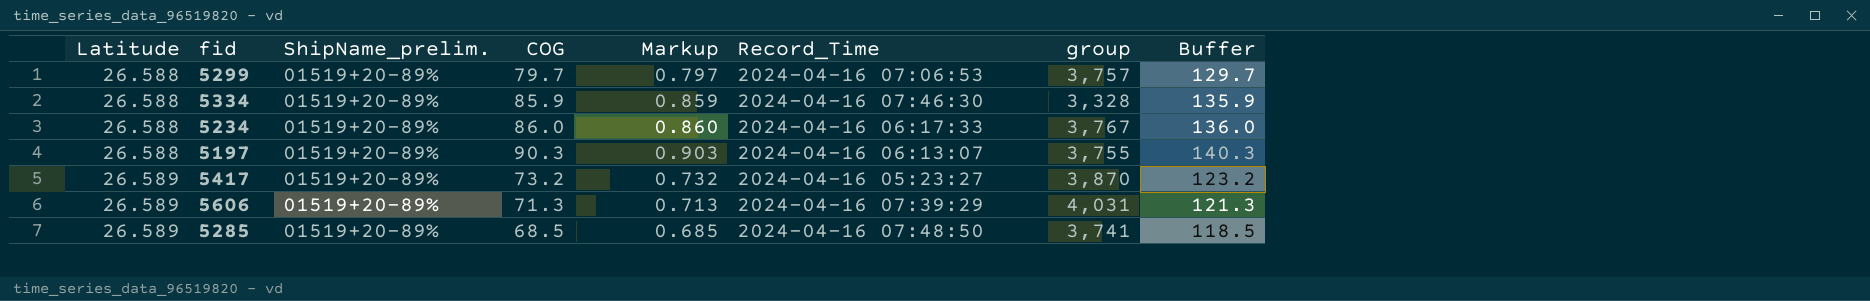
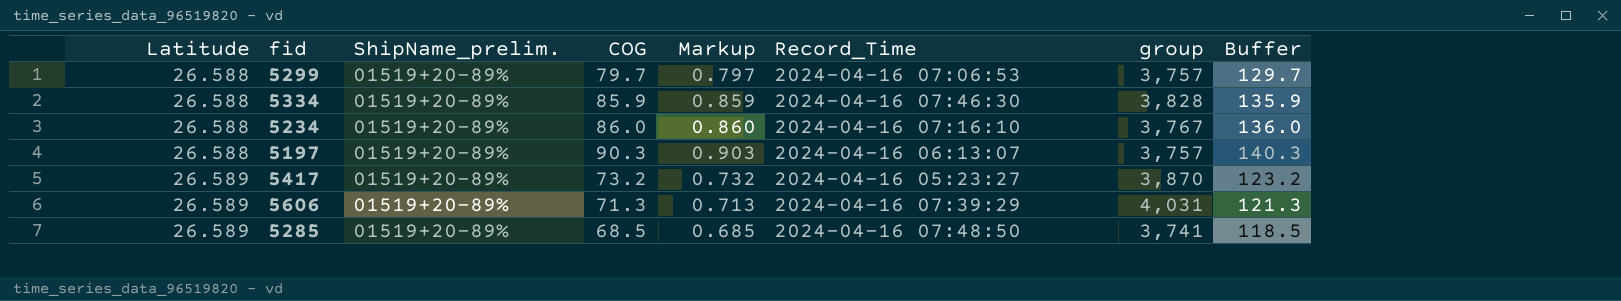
5334 | group: 3,328 -> 3,828
5234 | Record_Time: 2024-04-16 06:17:33 -> 2024-04-16 07:16:10
5197 | group: 3,755 -> 3,757

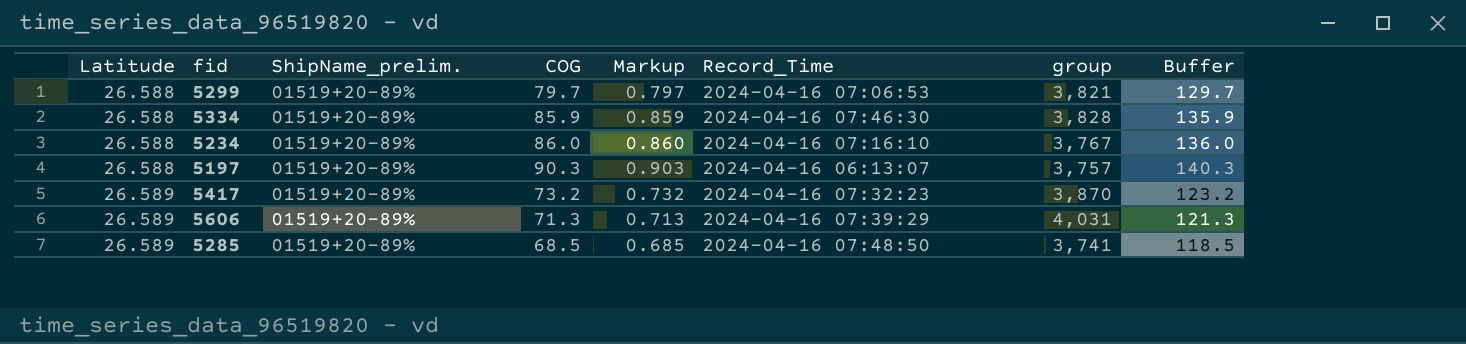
5299 | group: 3,757 -> 3,821
5417 | Record_Time: 2024-04-16 05:23:27 -> 2024-04-16 07:32:23

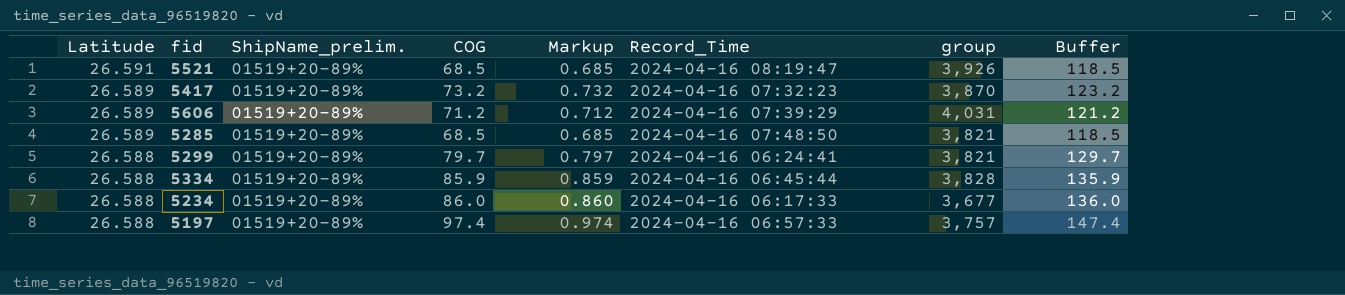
row order: Latitude ascending -> Latitude descending
row 5521: none -> 26.591 | 01519+20-89% | 68.5 | 0.685 | 2024-04-16 08:19:47 | 3,926 | 118.5
5606 | COG: 71.3 -> 71.2
5606 | Markup: 0.713 -> 0.712
5606 | Buffer: 121.3 -> 121.2
5285 | group: 3,741 -> 3,821
5299 | Record_Time: 2024-04-16 07:06:53 -> 2024-04-16 06:24:41
5334 | Record_Time: 2024-04-16 07:46:30 -> 2024-04-16 06:45:44
5234 | Record_Time: 2024-04-16 07:16:10 -> 2024-04-16 06:17:33
5234 | group: 3,767 -> 3,677
5197 | COG: 90.3 -> 97.4
5197 | Markup: 0.903 -> 0.974
5197 | Record_Time: 2024-04-16 06:13:07 -> 2024-04-16 06:57:33
5197 | Buffer: 140.3 -> 147.4

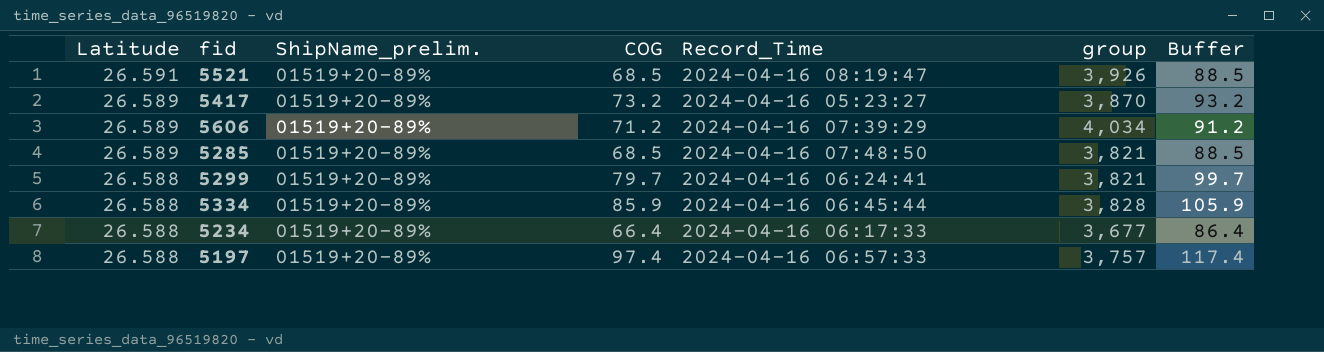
column Markup | formula: [COG] * 0.01 -> none
column Buffer | formula: [COG] + 50 -> [COG] + 20
5417 | Record_Time: 2024-04-16 07:32:23 -> 2024-04-16 05:23:27
5606 | group: 4,031 -> 4,034
5234 | COG: 86.0 -> 66.4

